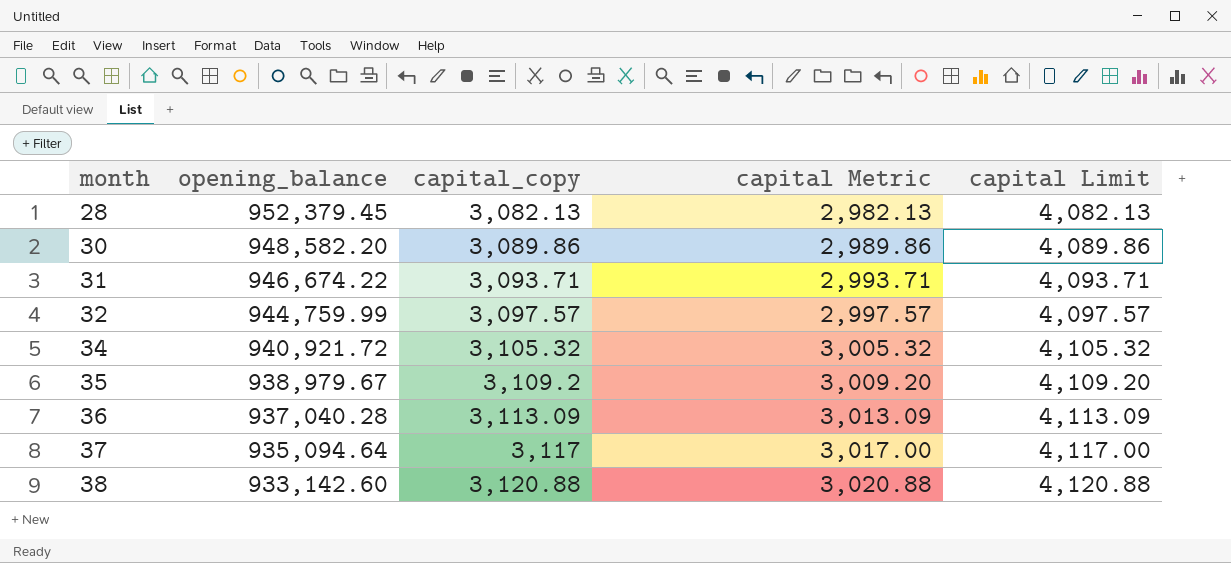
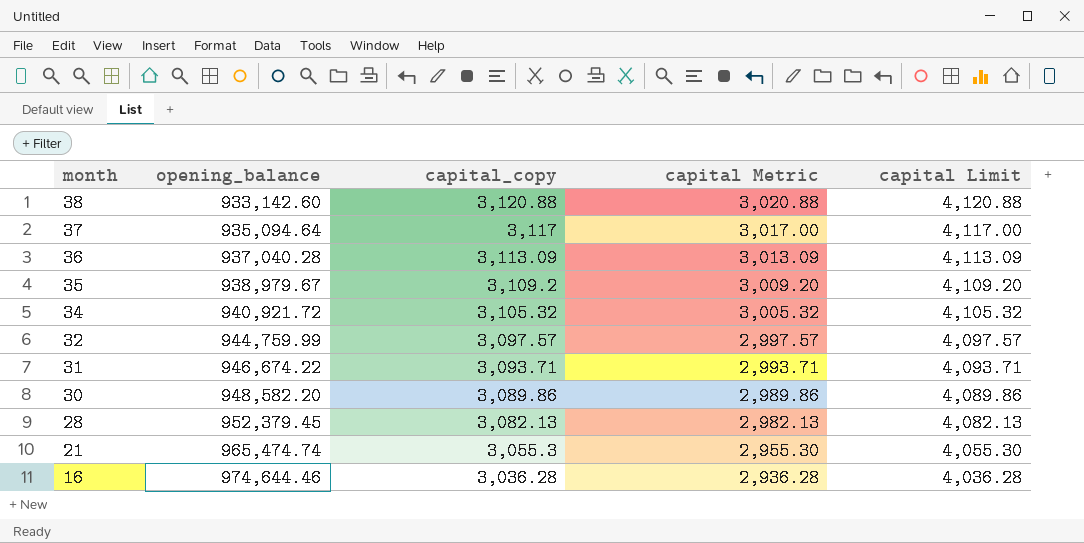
row order: month ascending -> month descending
row 21: none -> 965,474.74 | 3,055.3 | 2,955.30 | 4,055.30
row 16: none -> 974,644.46 | 3,036.28 | 2,936.28 | 4,036.28

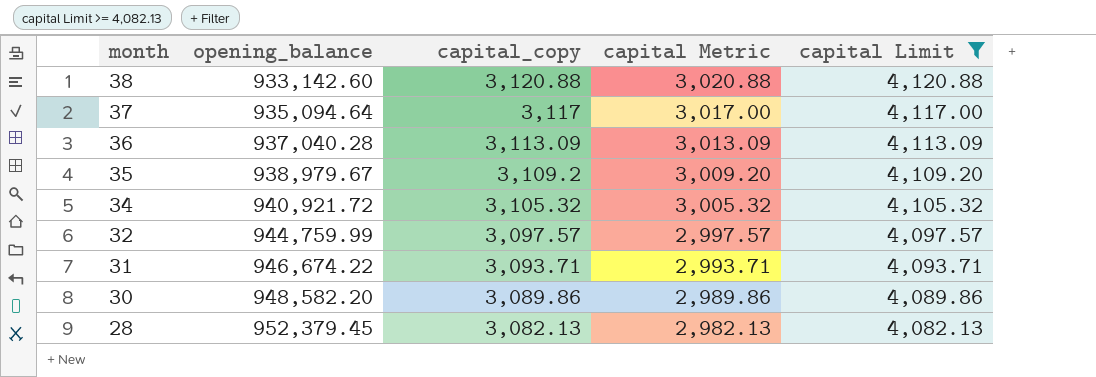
filter: none -> capital Limit >= 4,082.13

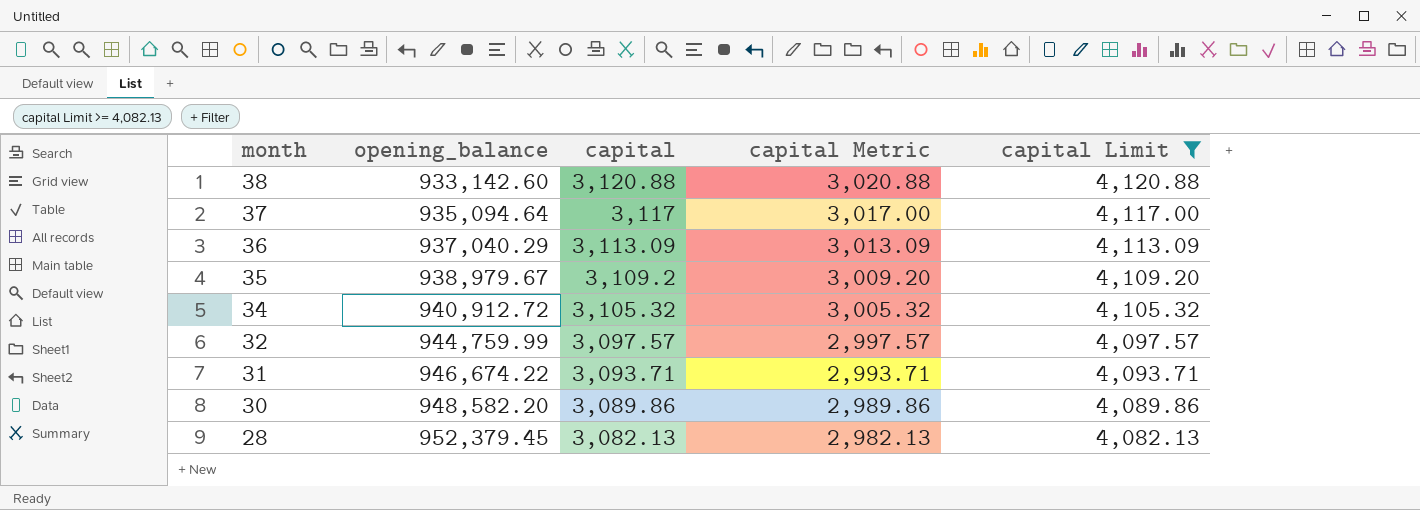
column name: capital_copy -> capital
36 | opening_balance: 937,040.28 -> 937,040.29
34 | opening_balance: 940,921.72 -> 940,912.72

